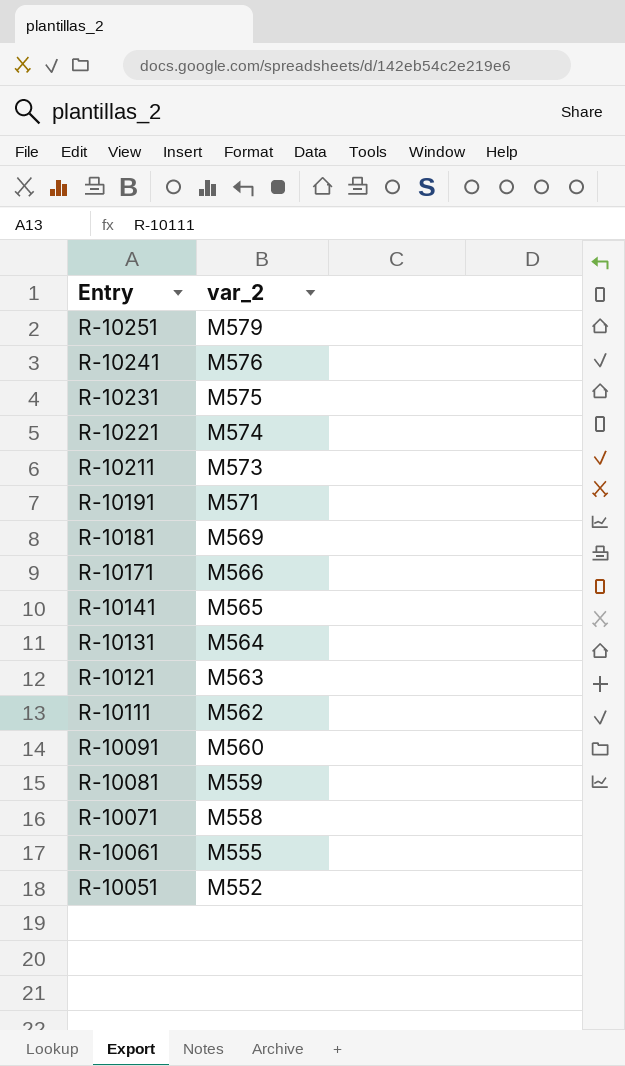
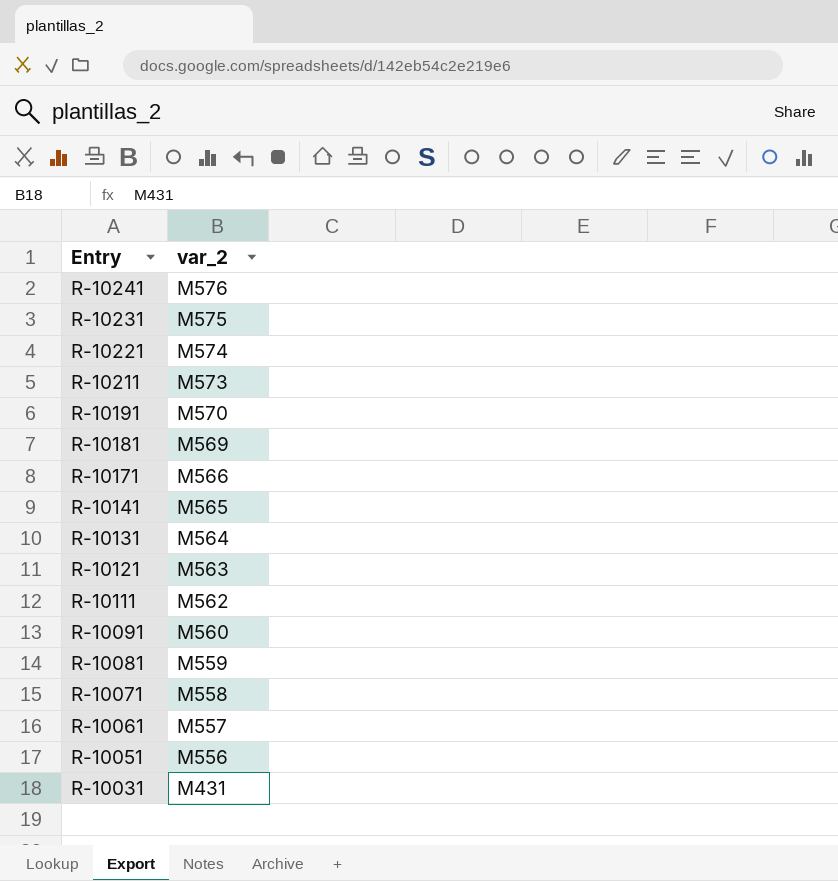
row R-10251: M579 -> none
R-10191 | var_2: M571 -> M570
R-10061 | var_2: M555 -> M557
R-10051 | var_2: M552 -> M556
row R-10031: none -> M431

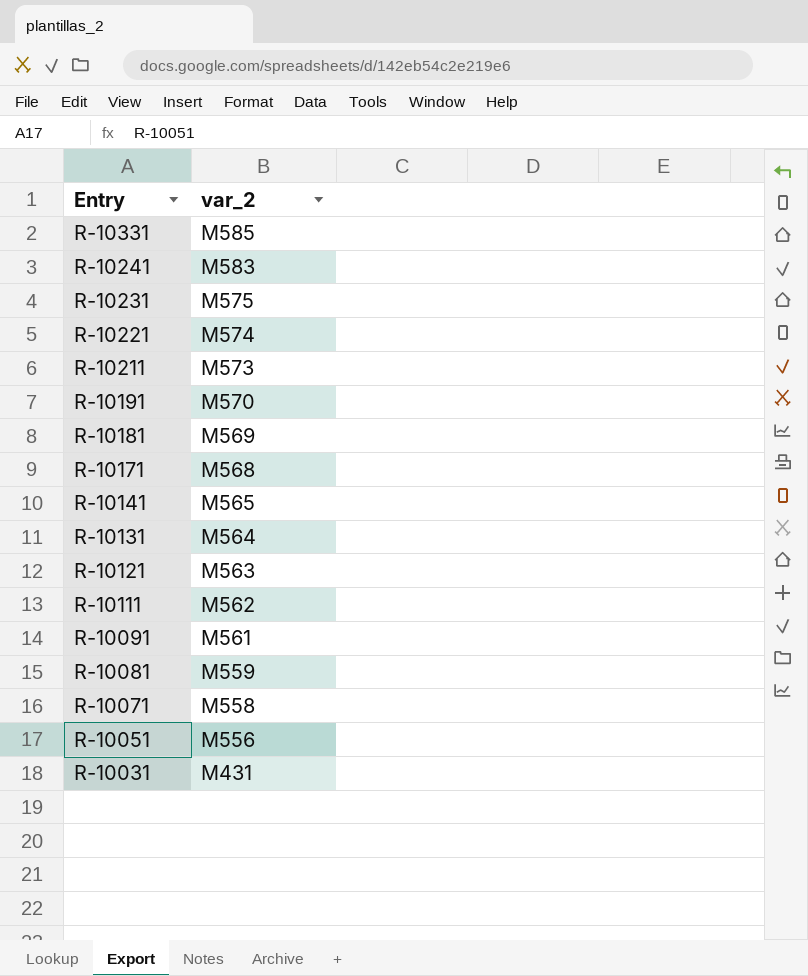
row R-10061: M557 -> none
row R-10331: none -> M585
R-10241 | var_2: M576 -> M583
R-10171 | var_2: M566 -> M568
R-10091 | var_2: M560 -> M561

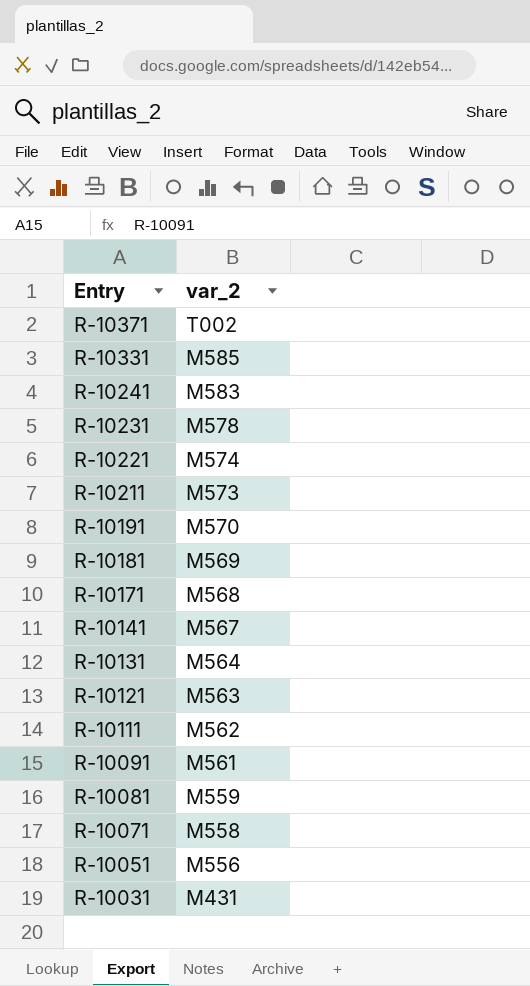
row R-10371: none -> T002
R-10231 | var_2: M575 -> M578
R-10141 | var_2: M565 -> M567

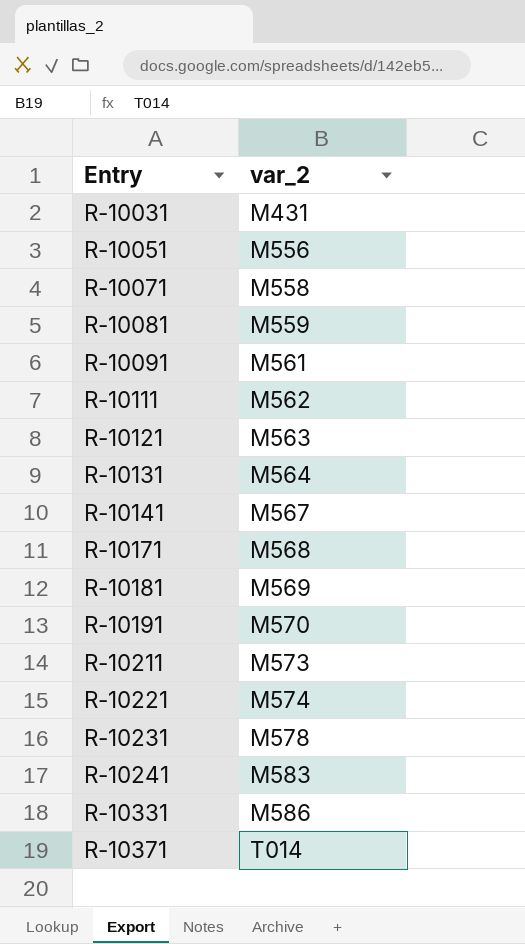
row order: Entry descending -> Entry ascending
R-10331 | var_2: M585 -> M586
R-10371 | var_2: T002 -> T014

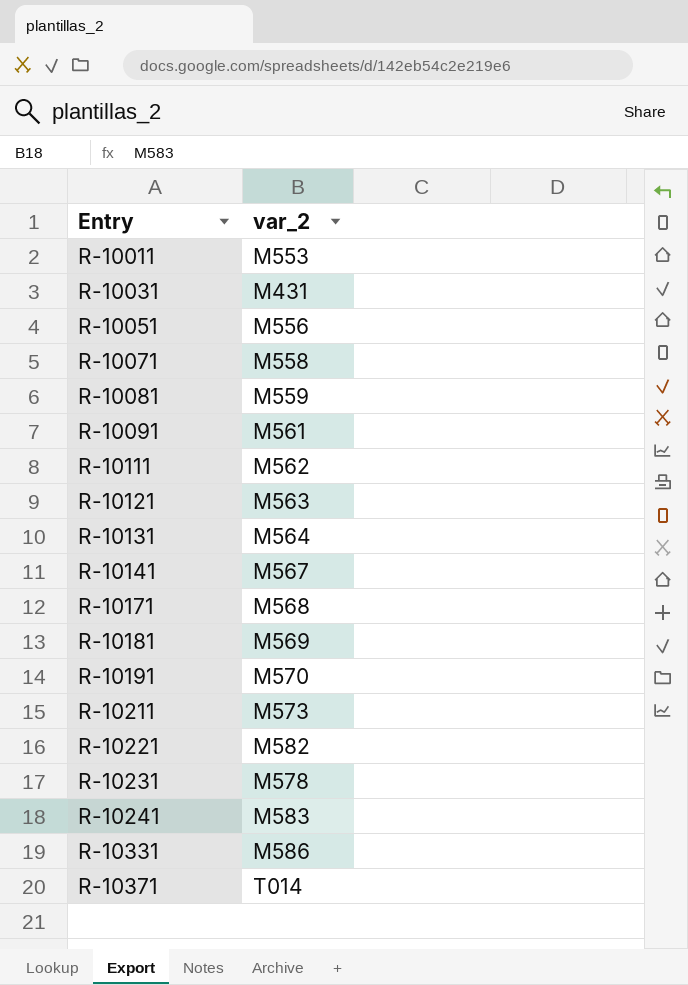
row R-10011: none -> M553
R-10221 | var_2: M574 -> M582

